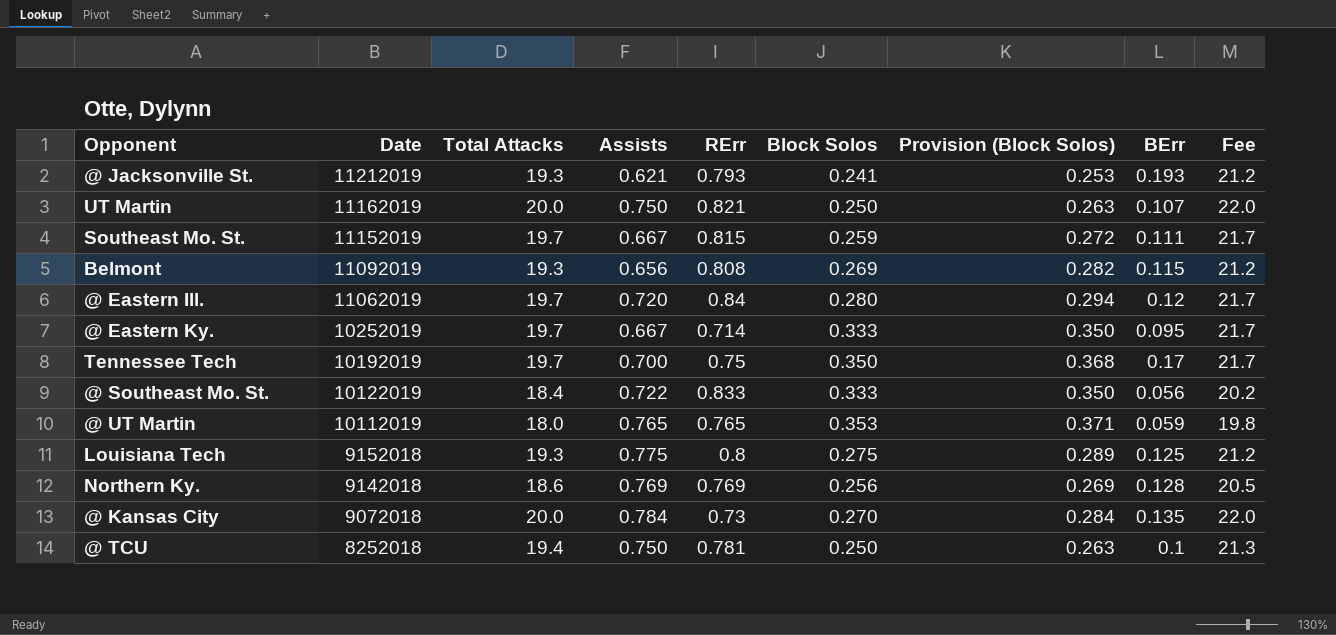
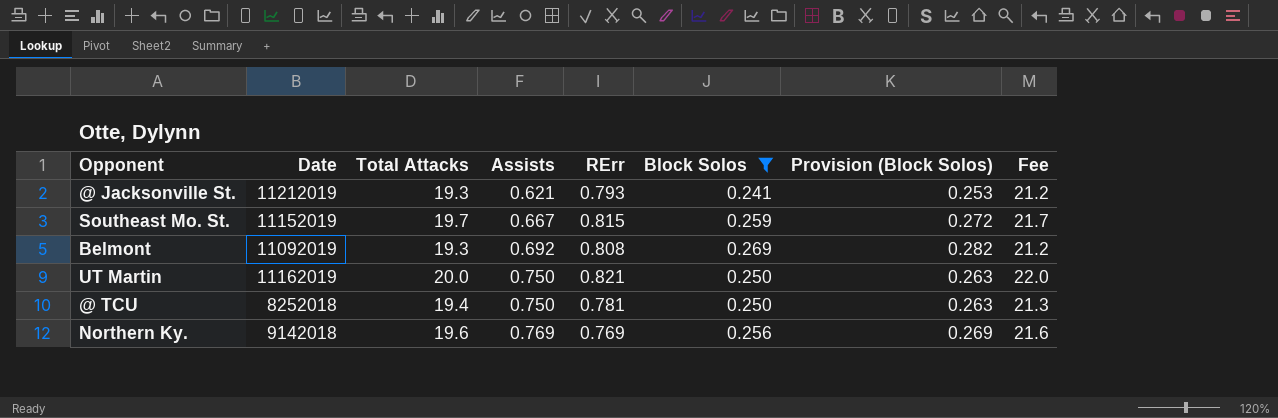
filter: none -> Block Solos <= 0.269
row order: Date descending -> Assists ascending
column BErr | position: 8 -> none
Belmont | Assists: 0.656 -> 0.692
Northern Ky. | Total Attacks: 18.6 -> 19.6
Northern Ky. | Fee: 20.5 -> 21.6

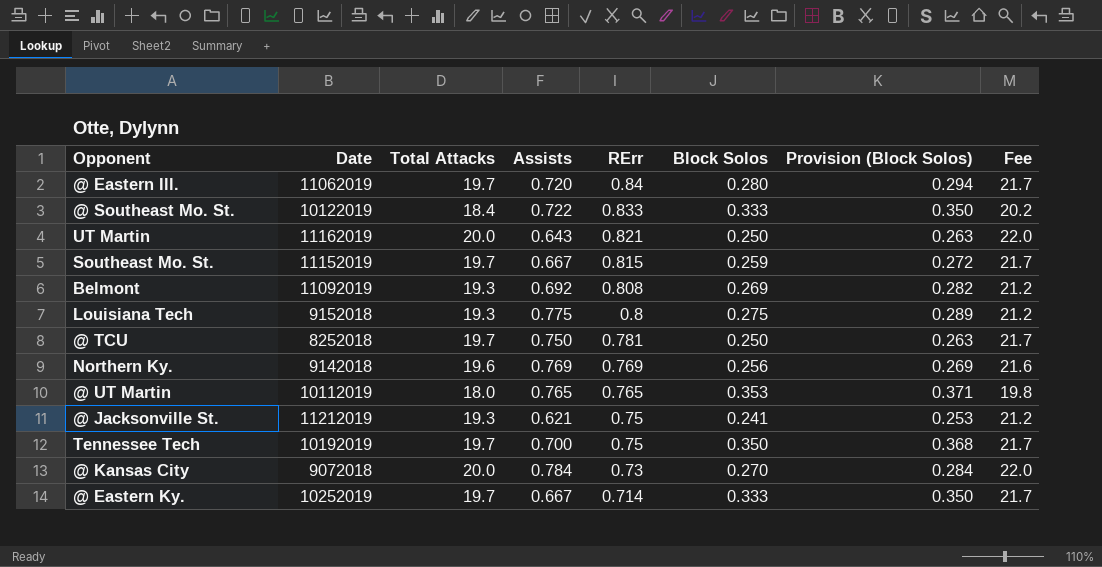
filter: Block Solos <= 0.269 -> none
row order: Assists ascending -> RErr descending
UT Martin | Assists: 0.750 -> 0.643
@ TCU | Total Attacks: 19.4 -> 19.7
@ TCU | Fee: 21.3 -> 21.7
@ Jacksonville St. | RErr: 0.793 -> 0.75

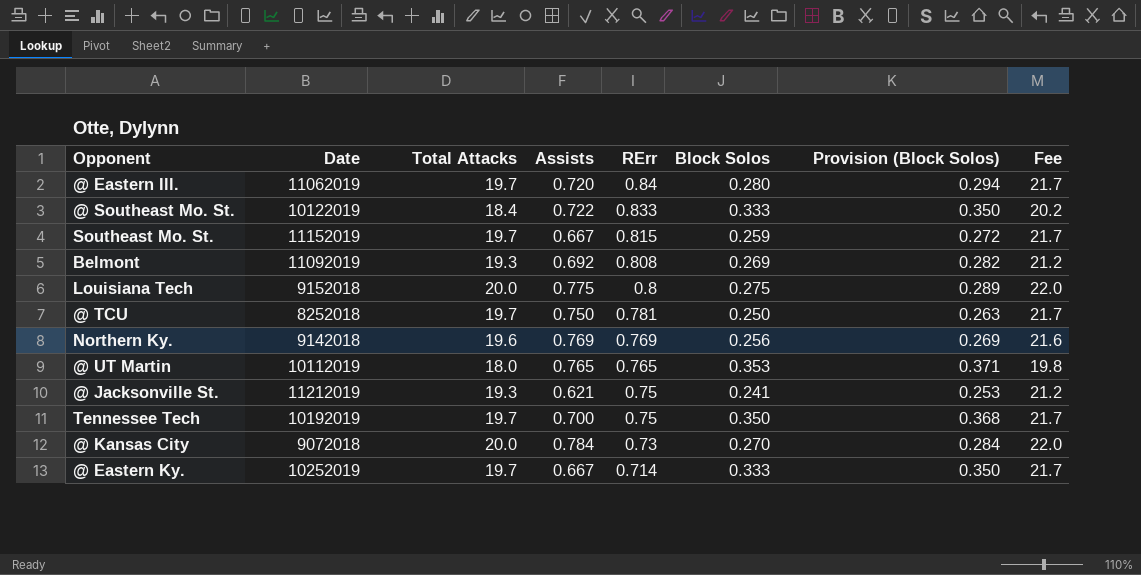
row UT Martin: 11162019 | 20.0 | 0.643 | 0.821 | 0.250 | 0.263 | 22.0 -> none
Louisiana Tech | Total Attacks: 19.3 -> 20.0
Louisiana Tech | Fee: 21.2 -> 22.0

